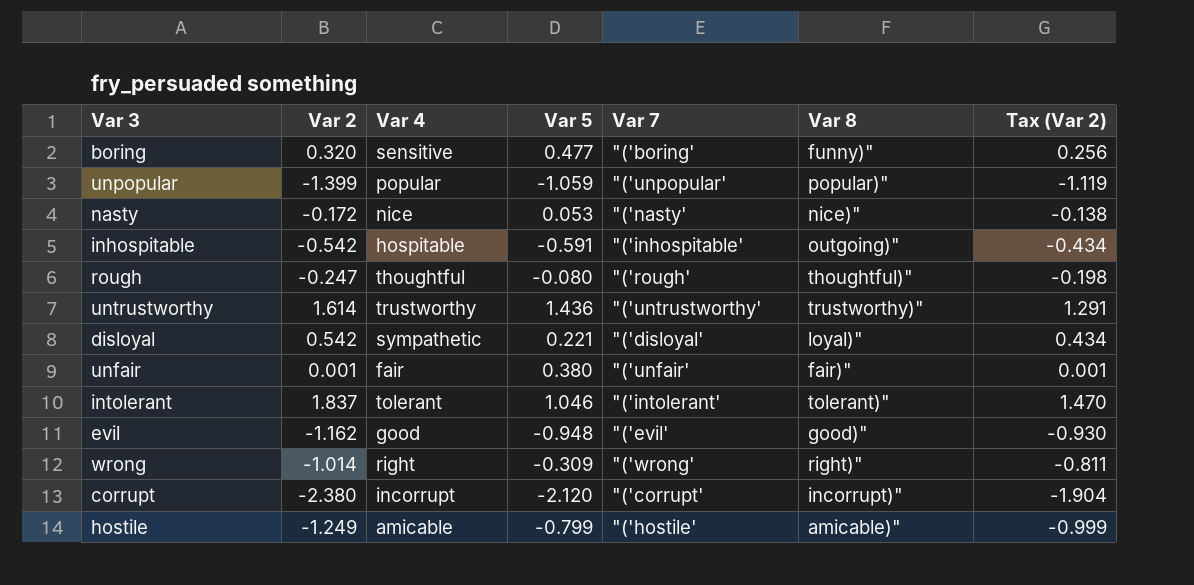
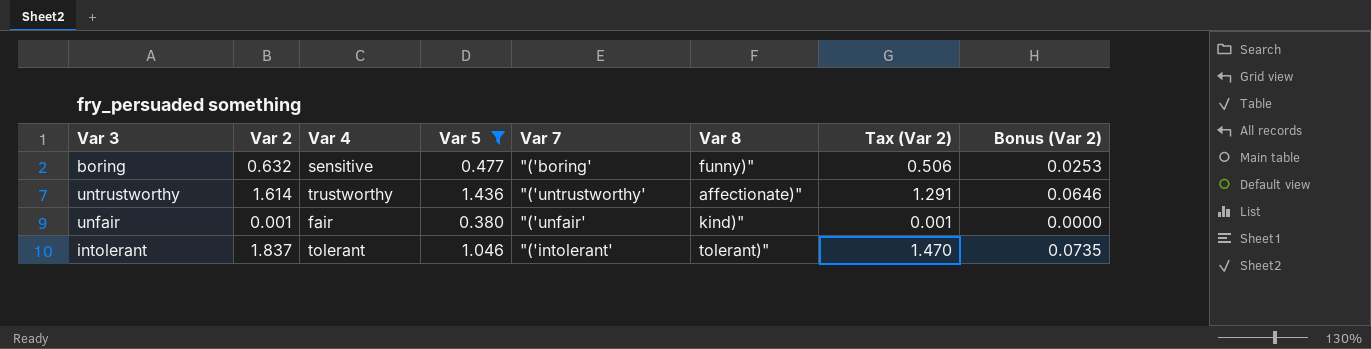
filter: none -> Var 5 >= 0.380
column Bonus (Var 2) | formula: none -> [Var 2] * 0.04
boring | Var 2: 0.320 -> 0.632
boring | Tax (Var 2): 0.256 -> 0.506
untrustworthy | Var 8: trustworthy)" -> affectionate)"
unfair | Var 8: fair)" -> kind)"

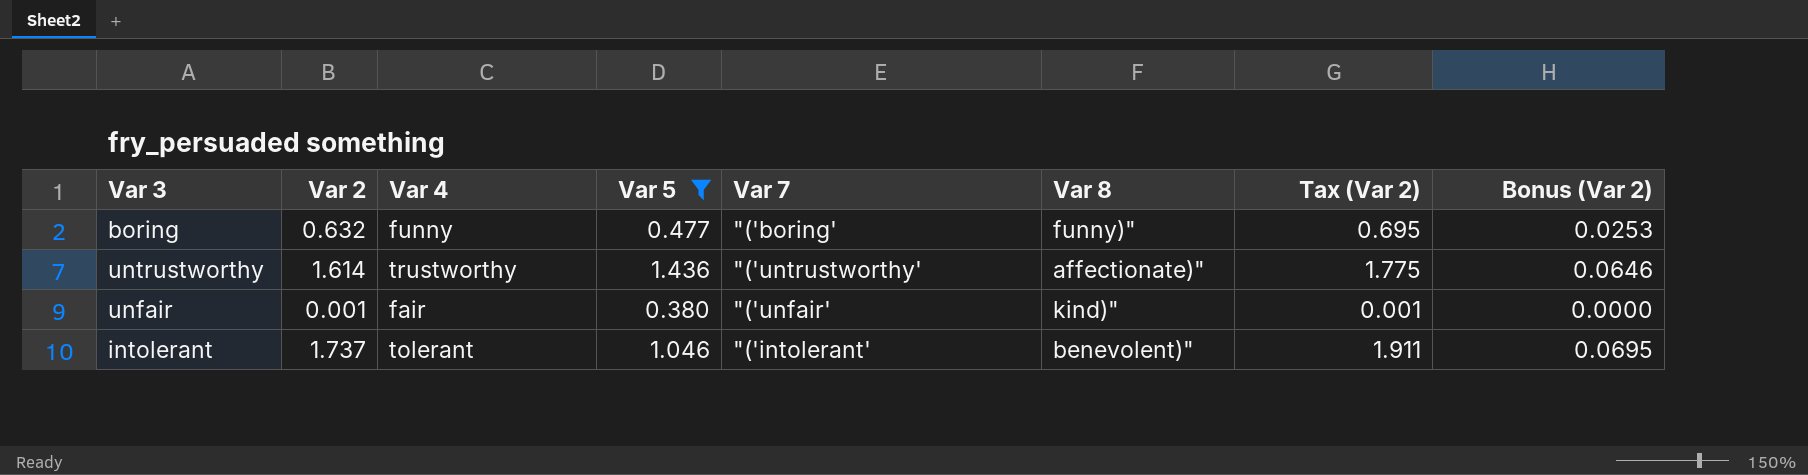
column Tax (Var 2) | formula: [Var 2] * 0.8 -> [Var 2] * 1.1
boring | Var 4: sensitive -> funny
intolerant | Var 2: 1.837 -> 1.737
intolerant | Var 8: tolerant)" -> benevolent)"
intolerant | Bonus (Var 2): 0.0735 -> 0.0695

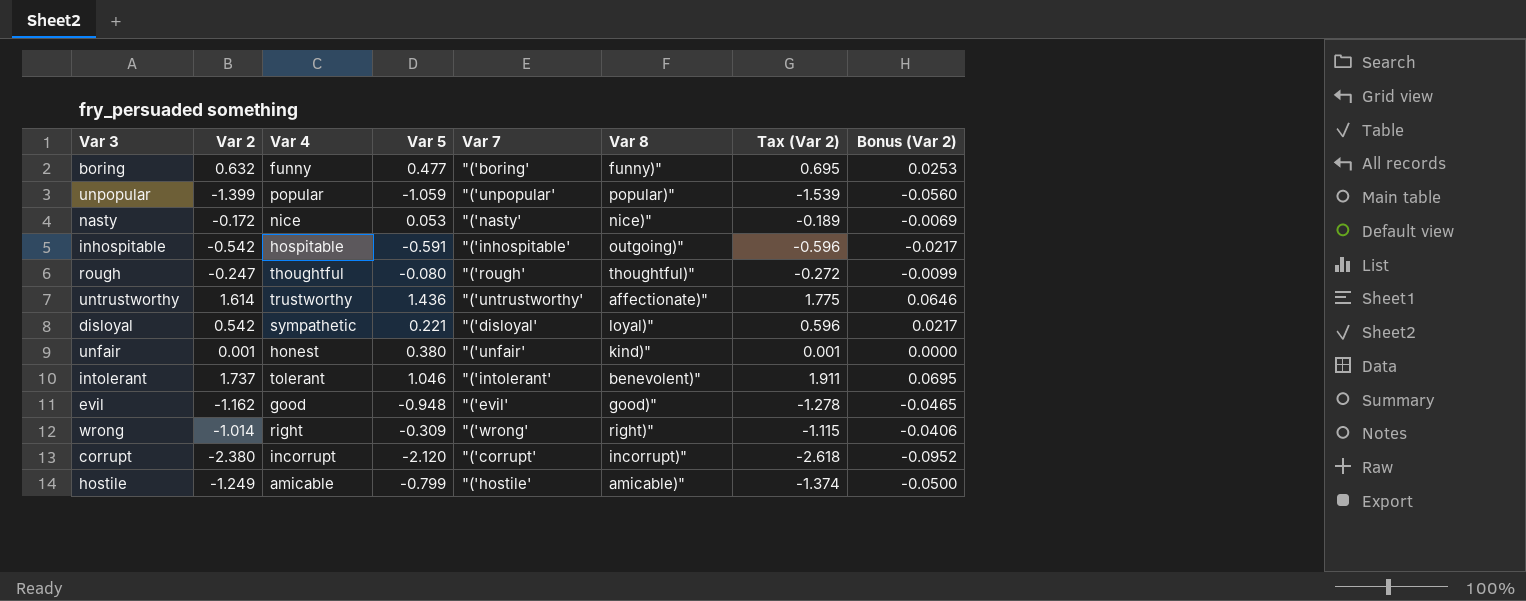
filter: Var 5 >= 0.380 -> none
unfair | Var 4: fair -> honest

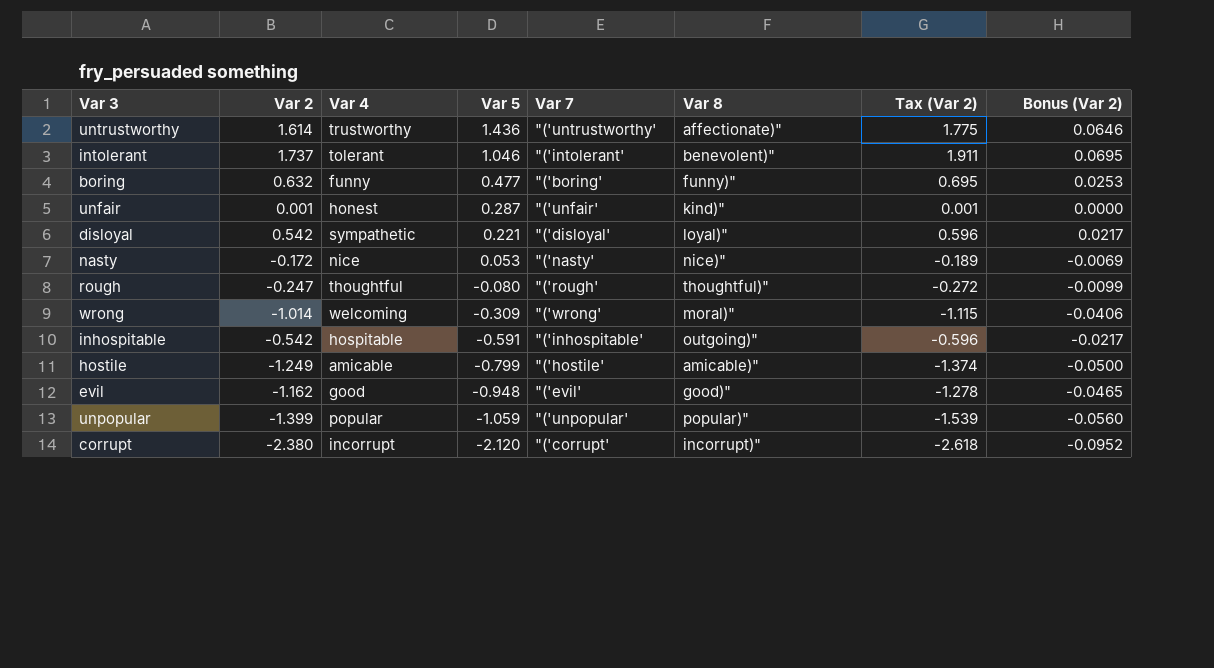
row order: none -> Var 5 descending
unfair | Var 5: 0.380 -> 0.287
wrong | Var 4: right -> welcoming
wrong | Var 8: right)" -> moral)"

